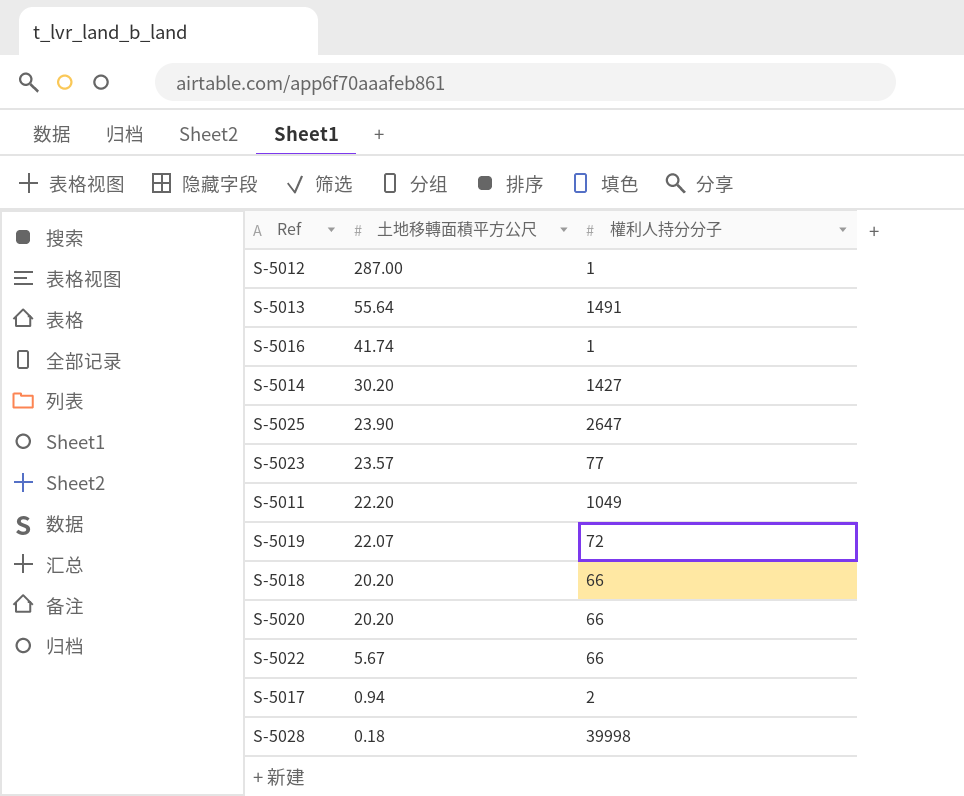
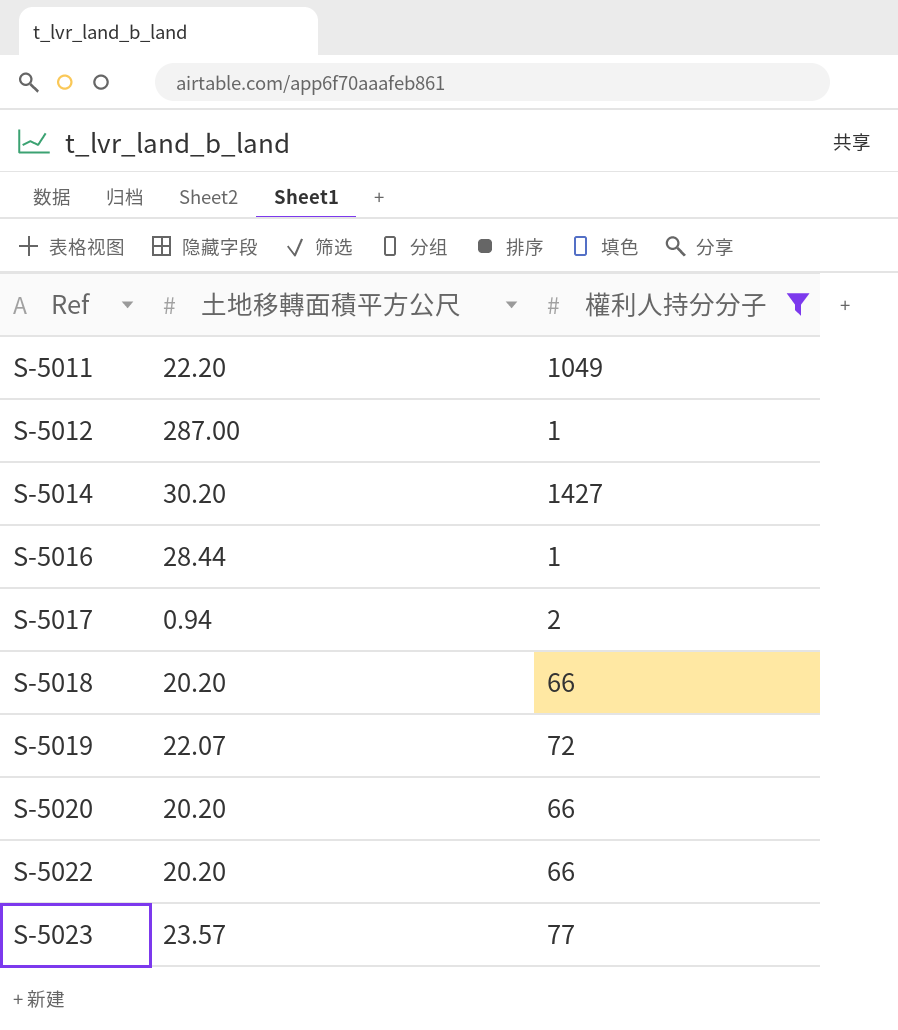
filter: none -> 權利人持分分子 <= 1427
row order: 土地移轉面積平方公尺 descending -> Ref ascending
S-5016 | 土地移轉面積平方公尺: 41.74 -> 28.44
S-5022 | 土地移轉面積平方公尺: 5.67 -> 20.20

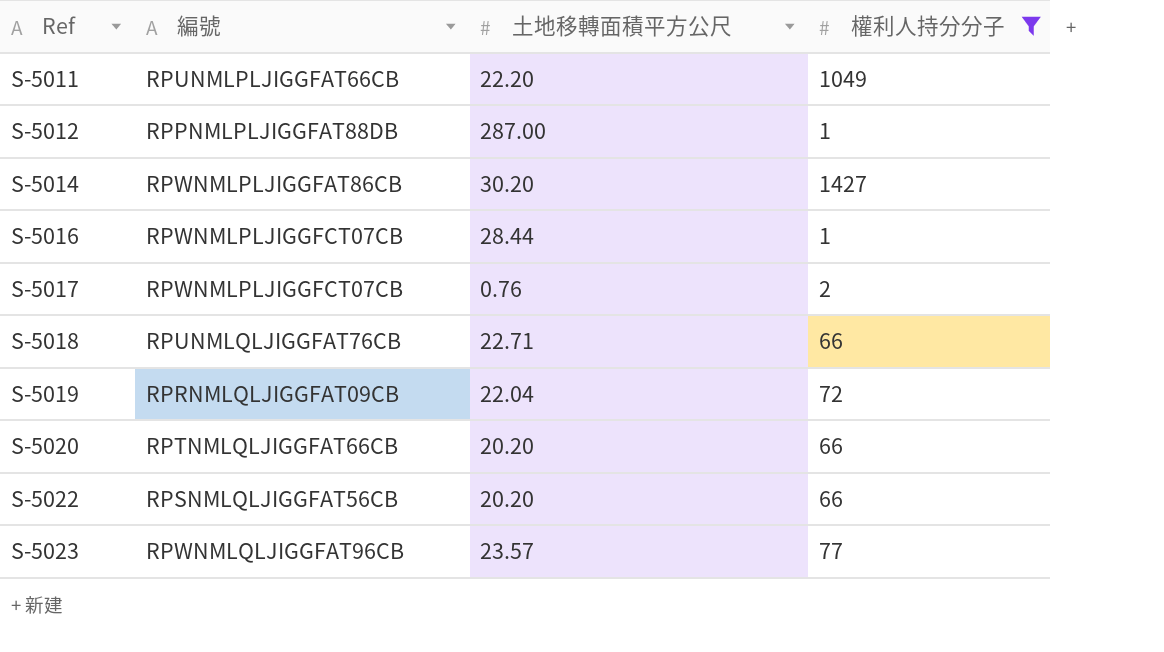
column 編號 | position: none -> 2
S-5017 | 土地移轉面積平方公尺: 0.94 -> 0.76
S-5018 | 土地移轉面積平方公尺: 20.20 -> 22.71
S-5019 | 土地移轉面積平方公尺: 22.07 -> 22.04

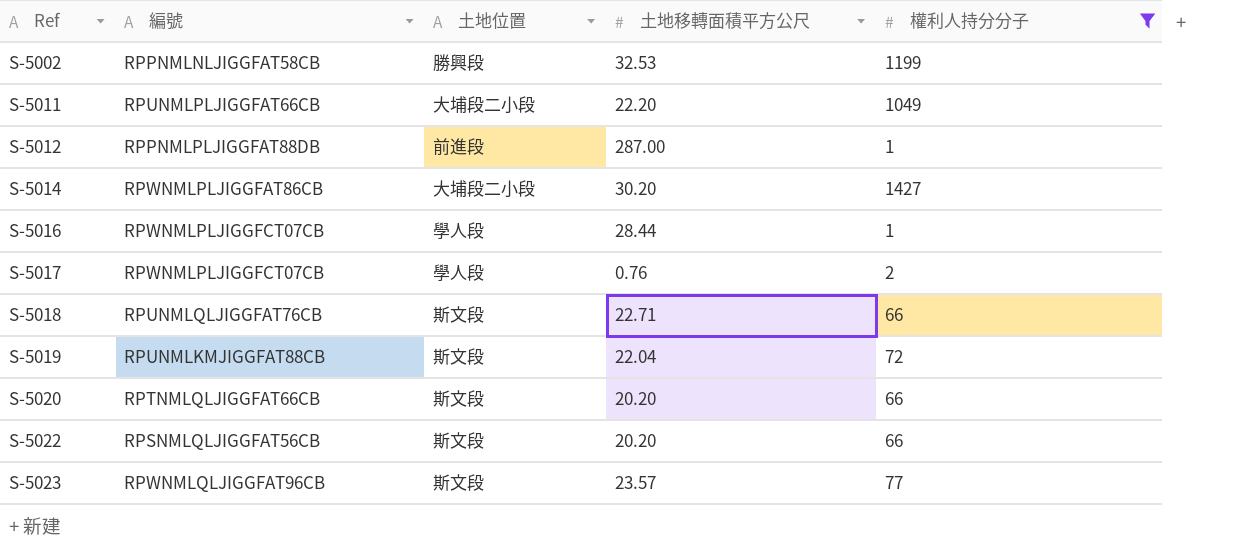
column 土地位置 | position: none -> 3
row S-5002: none -> RPPNMLNLJIGGFAT58CB | 勝興段 | 32.53 | 1199
S-5019 | 編號: RPRNMLQLJIGGFAT09CB -> RPUNMLKMJIGGFAT88CB

